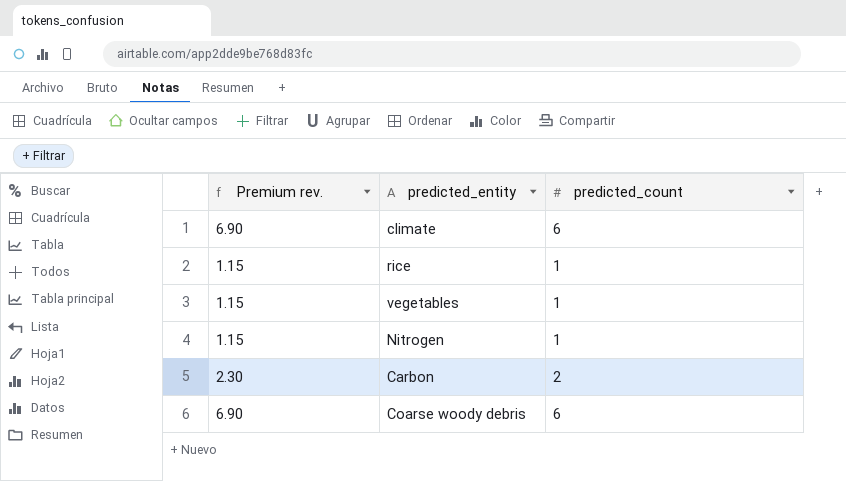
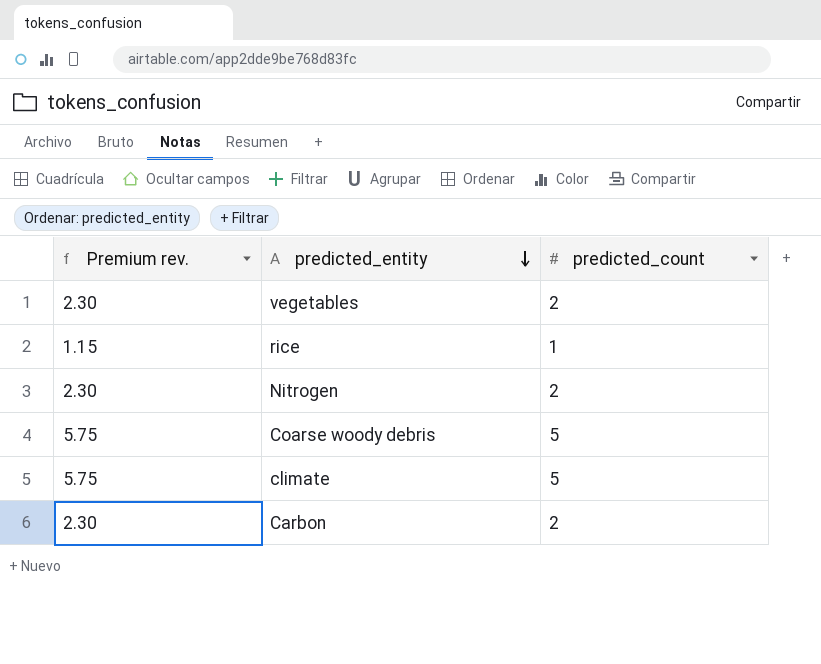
row order: none -> predicted_entity descending
vegetables | Premium rev.: 1.15 -> 2.30
vegetables | predicted_count: 1 -> 2
Nitrogen | Premium rev.: 1.15 -> 2.30
Nitrogen | predicted_count: 1 -> 2
Coarse woody debris | Premium rev.: 6.90 -> 5.75
Coarse woody debris | predicted_count: 6 -> 5
climate | Premium rev.: 6.90 -> 5.75
climate | predicted_count: 6 -> 5

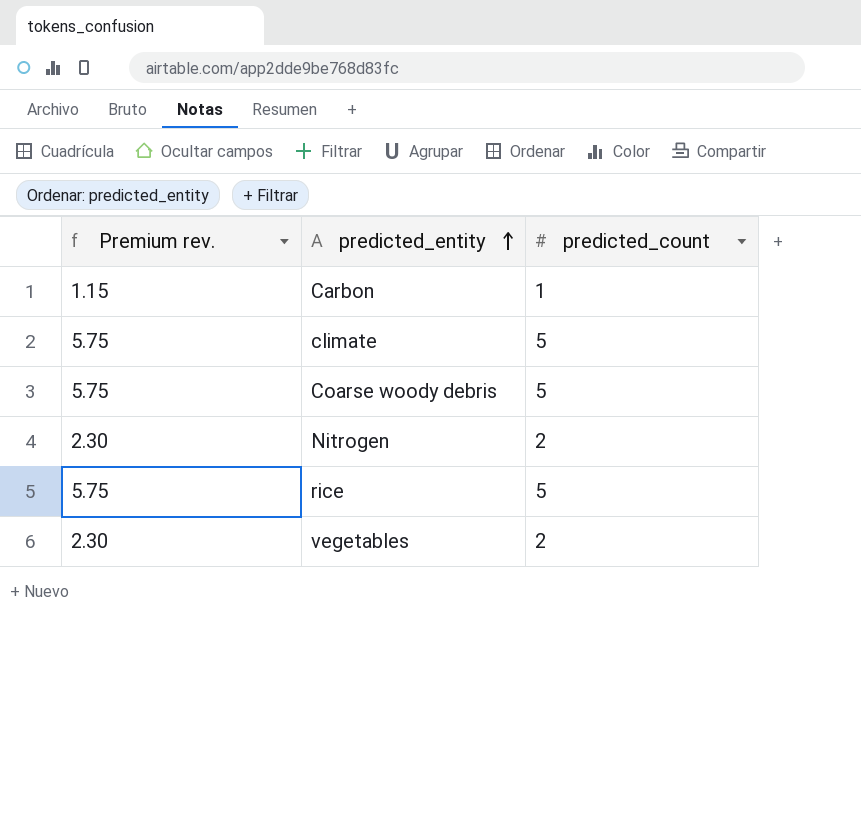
row order: predicted_entity descending -> predicted_entity ascending
Carbon | Premium rev.: 2.30 -> 1.15
Carbon | predicted_count: 2 -> 1
rice | Premium rev.: 1.15 -> 5.75
rice | predicted_count: 1 -> 5

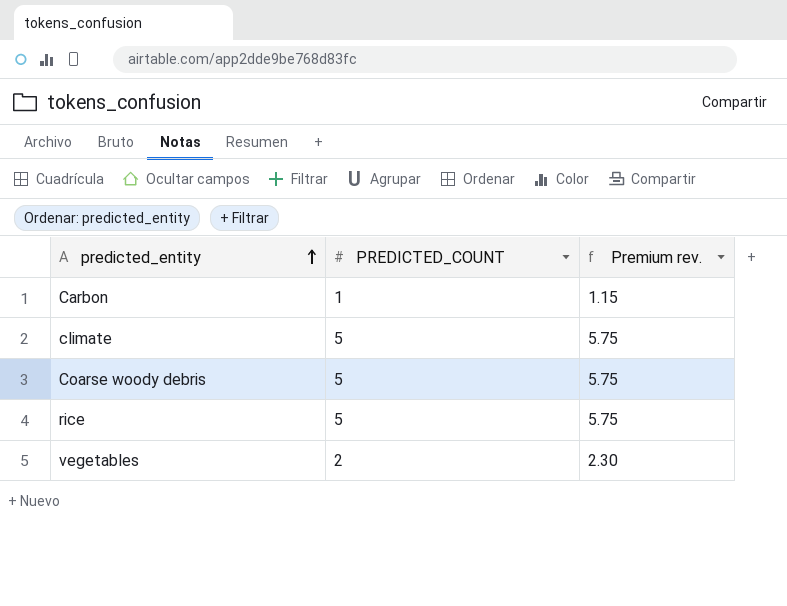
column name: predicted_count -> PREDICTED_COUNT
column Premium rev. | position: 1 -> 3
row Nitrogen: 2.30 | 2 -> none

